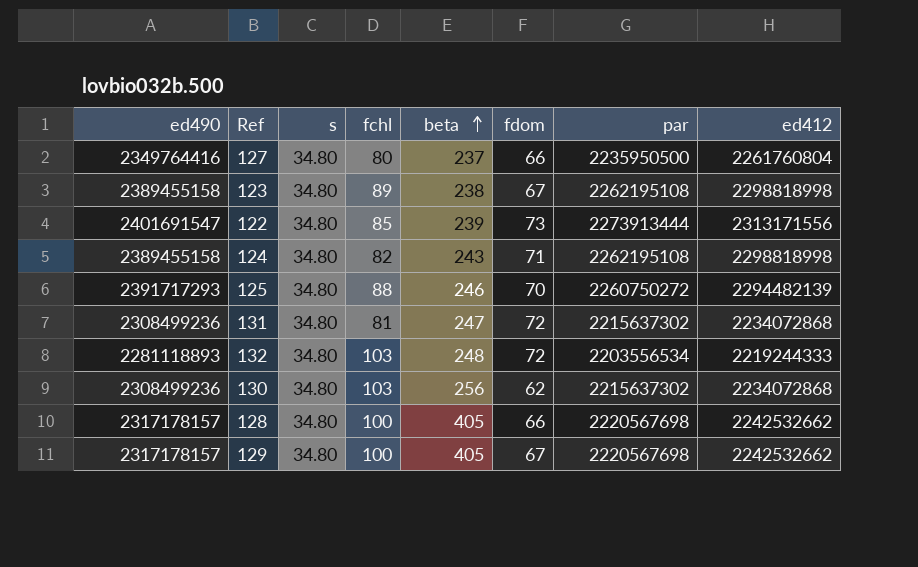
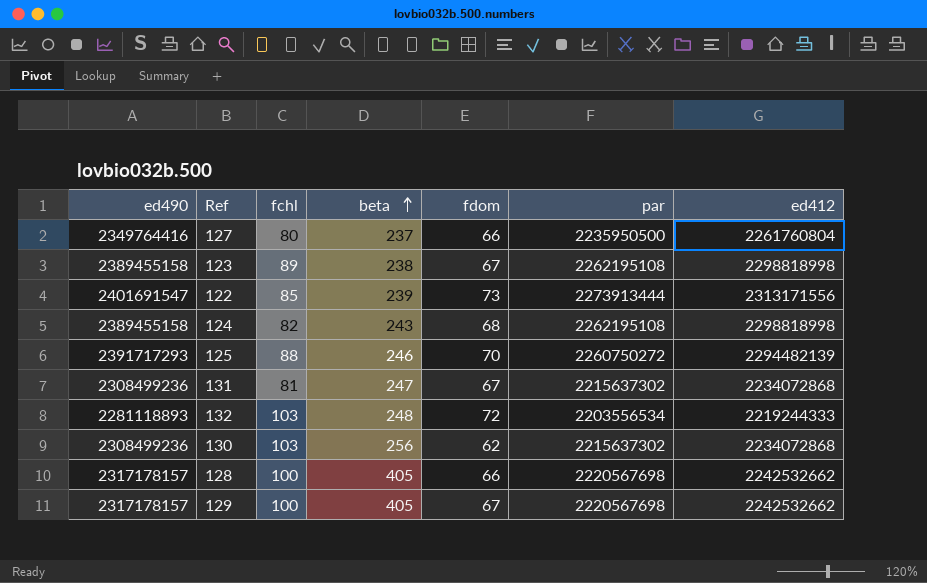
column s | position: 3 -> none
124 | fdom: 71 -> 68
131 | fdom: 72 -> 67

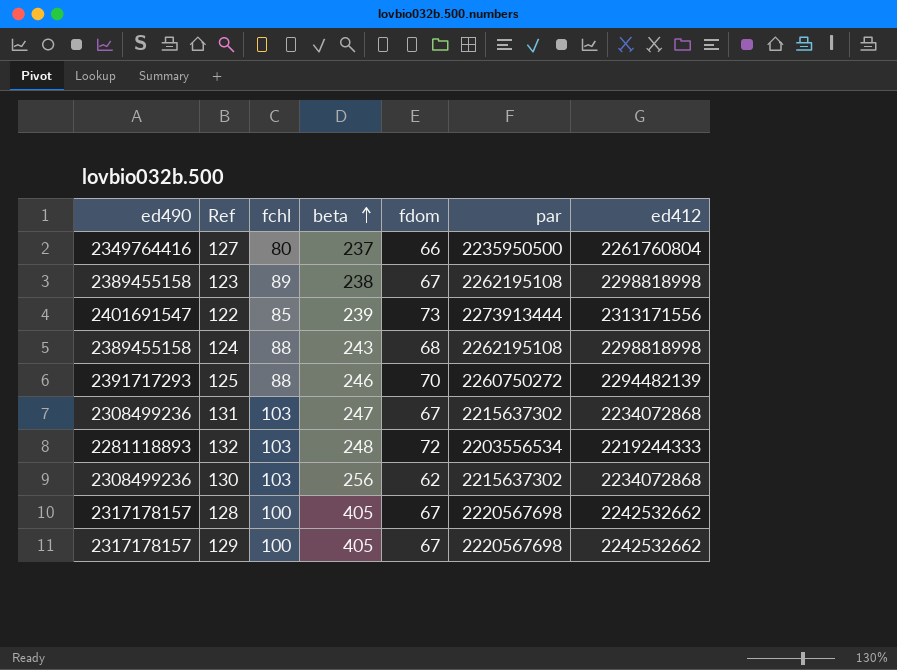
124 | fchl: 82 -> 88
131 | fchl: 81 -> 103
128 | fdom: 66 -> 67

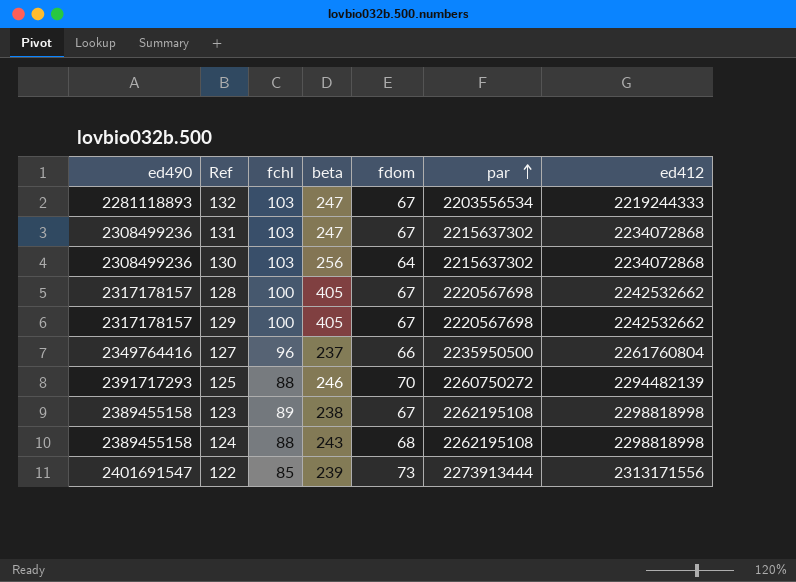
row order: beta ascending -> par ascending
132 | beta: 248 -> 247
132 | fdom: 72 -> 67
130 | fdom: 62 -> 64
127 | fchl: 80 -> 96

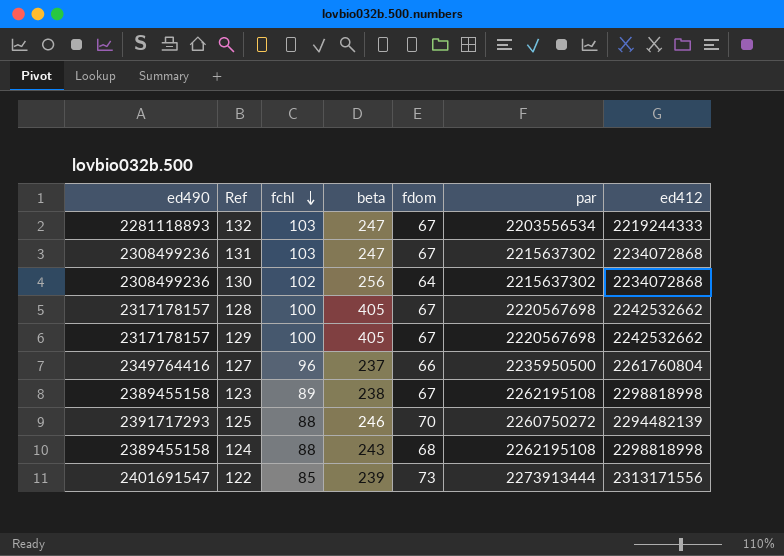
row order: par ascending -> fchl descending
130 | fchl: 103 -> 102

